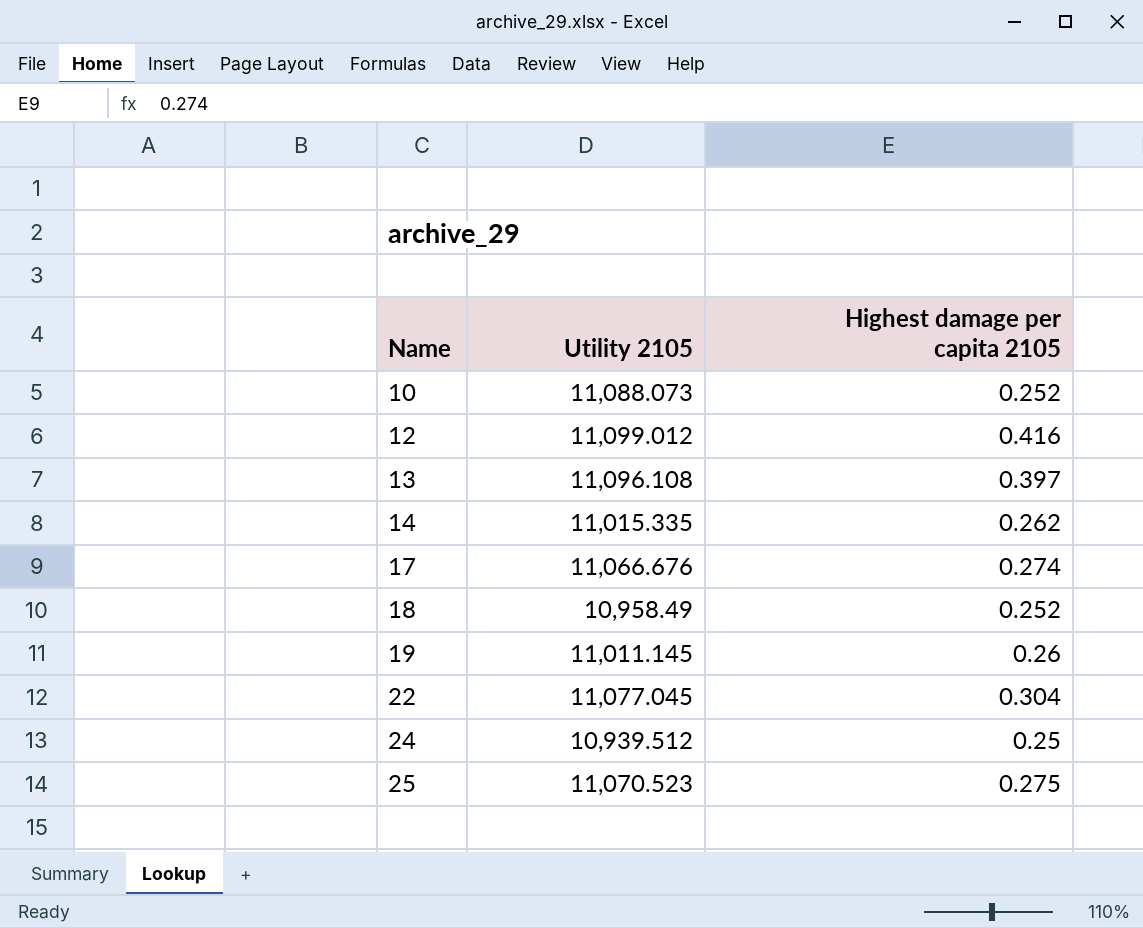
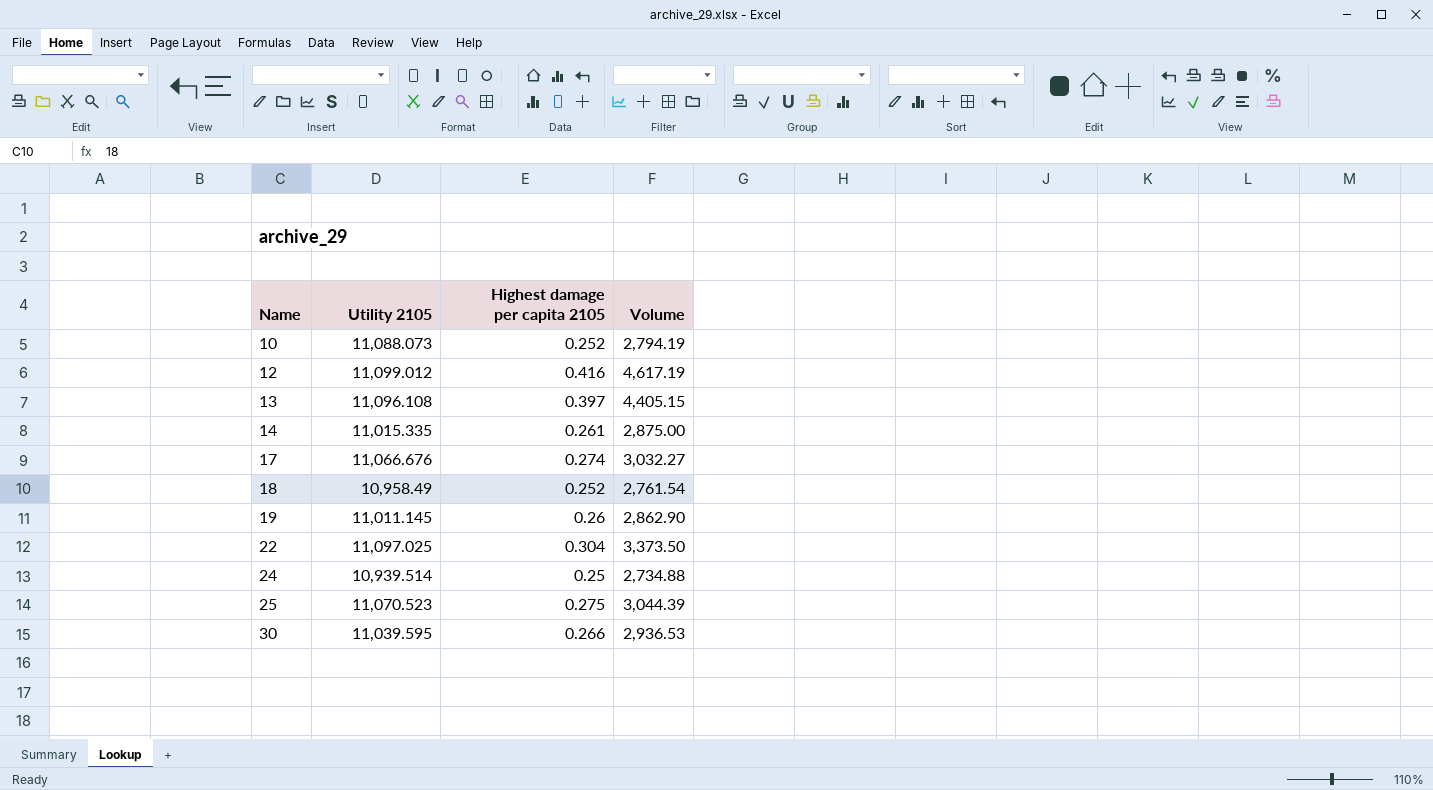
column Volume | formula: none -> [Utility 2105] * [Highest damage per capita 2105]
14 | Highest damage per capita 2105: 0.262 -> 0.261
22 | Utility 2105: 11,077.045 -> 11,097.025
24 | Utility 2105: 10,939.512 -> 10,939.514
row 30: none -> 11,039.595 | 0.266 | 2,936.53

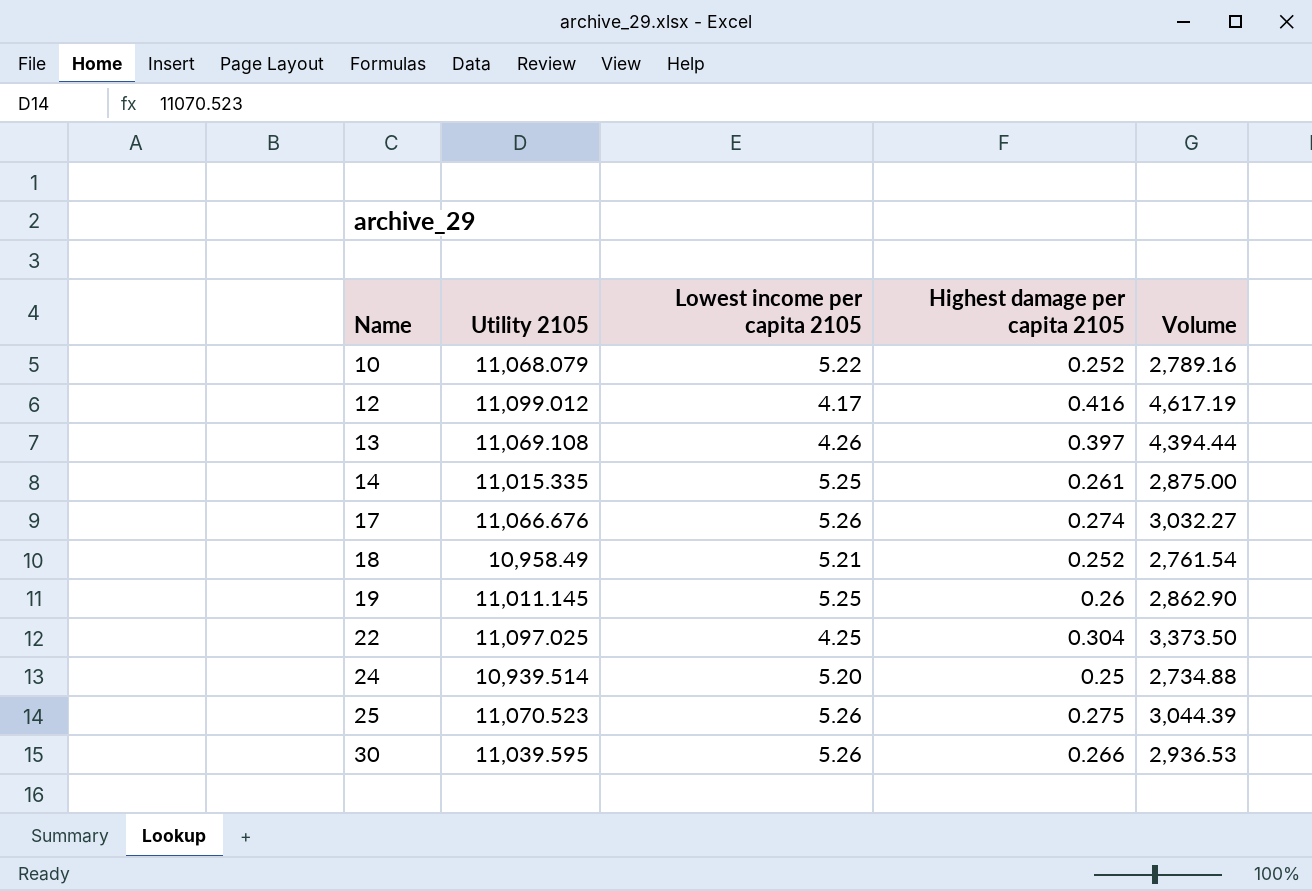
column Lowest income per capita 2105 | position: none -> 3
10 | Utility 2105: 11,088.073 -> 11,068.079
10 | Volume: 2,794.19 -> 2,789.16
13 | Utility 2105: 11,096.108 -> 11,069.108
13 | Volume: 4,405.15 -> 4,394.44

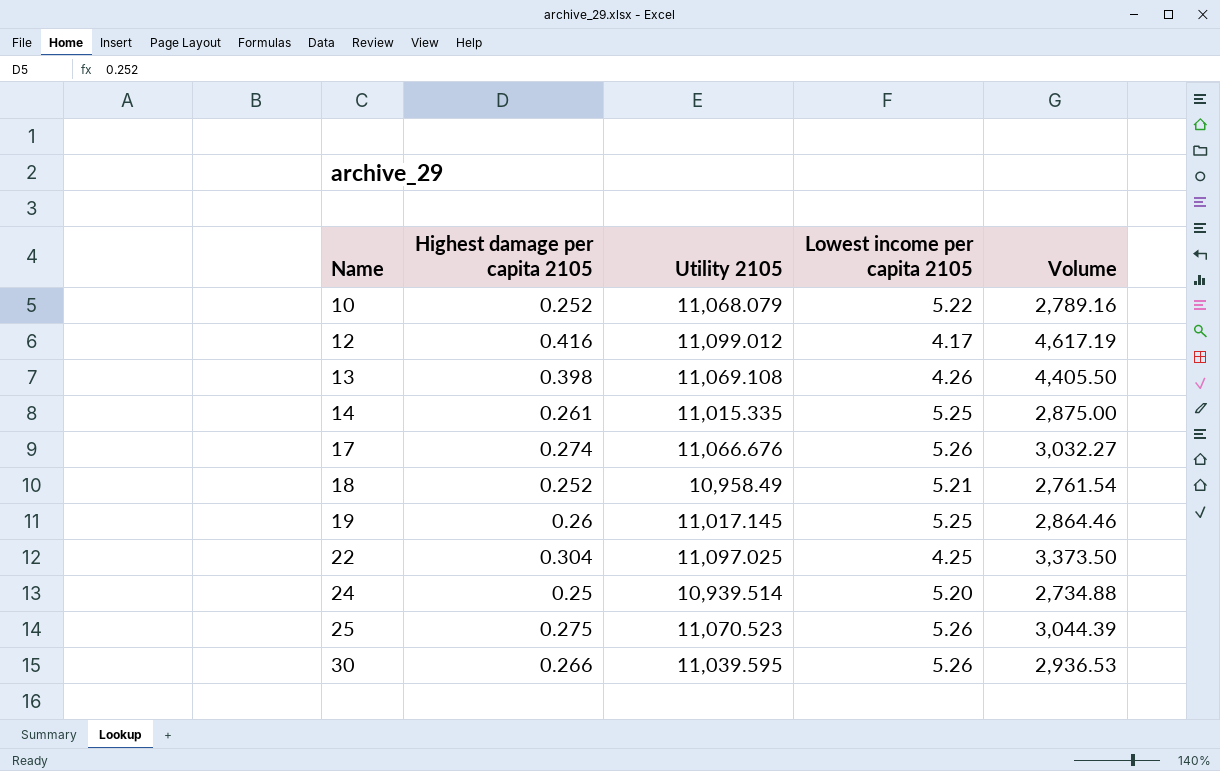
column Highest damage per capita 2105 | position: 4 -> 2
13 | Highest damage per capita 2105: 0.397 -> 0.398
13 | Volume: 4,394.44 -> 4,405.50
19 | Utility 2105: 11,011.145 -> 11,017.145
19 | Volume: 2,862.90 -> 2,864.46

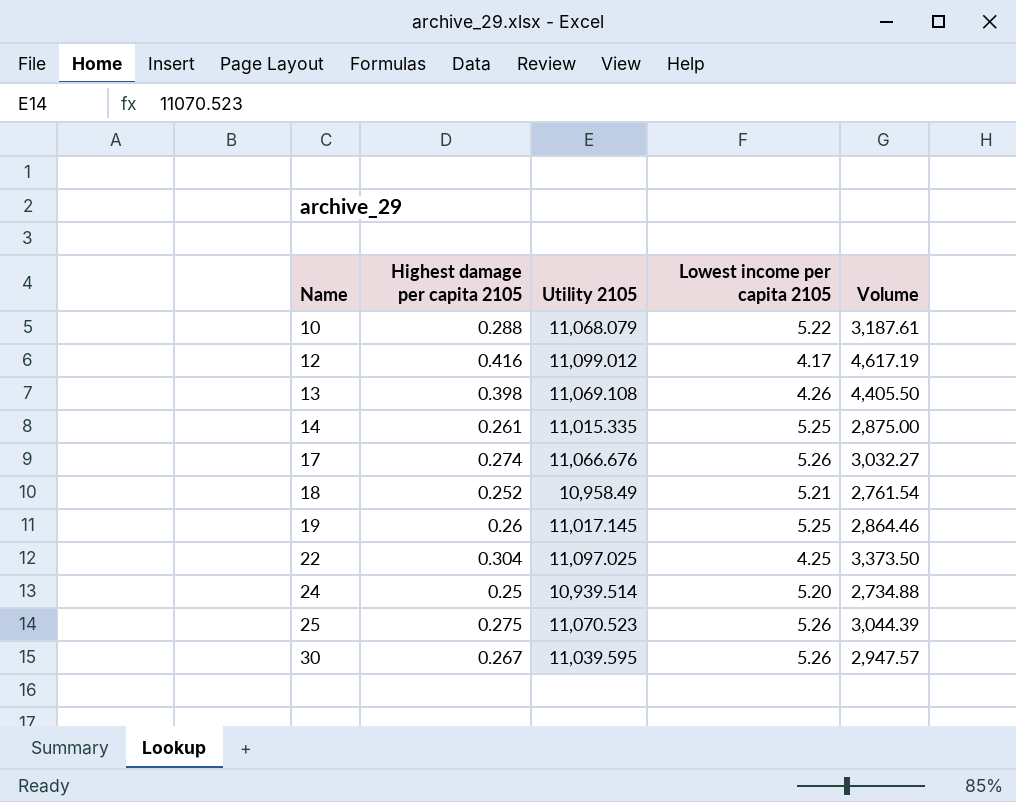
10 | Highest damage per capita 2105: 0.252 -> 0.288
10 | Volume: 2,789.16 -> 3,187.61
30 | Highest damage per capita 2105: 0.266 -> 0.267
30 | Volume: 2,936.53 -> 2,947.57

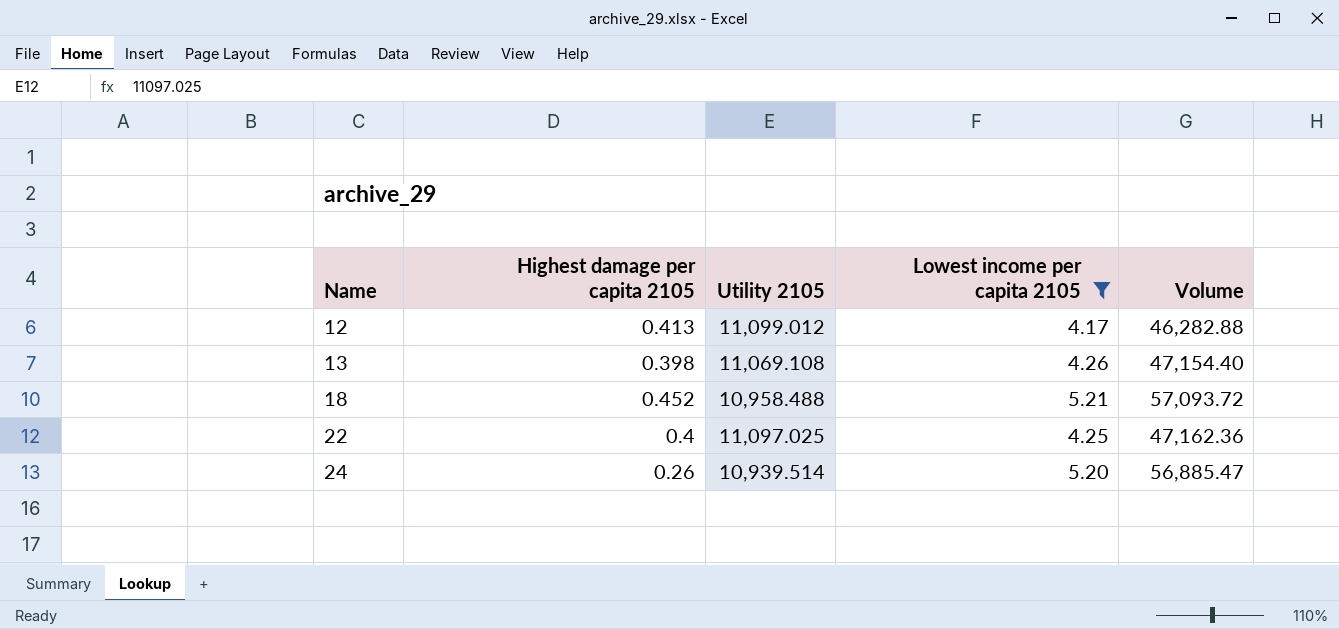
filter: none -> Lowest income per capita 2105 <= 5.21
column Volume | formula: [Highest damage per capita 2105] * [Utility 2105] -> [Utility 2105] * [Lowest income per capita 2105]
12 | Highest damage per capita 2105: 0.416 -> 0.413
18 | Highest damage per capita 2105: 0.252 -> 0.452
18 | Utility 2105: 10,958.49 -> 10,958.488
22 | Highest damage per capita 2105: 0.304 -> 0.4
24 | Highest damage per capita 2105: 0.25 -> 0.26

